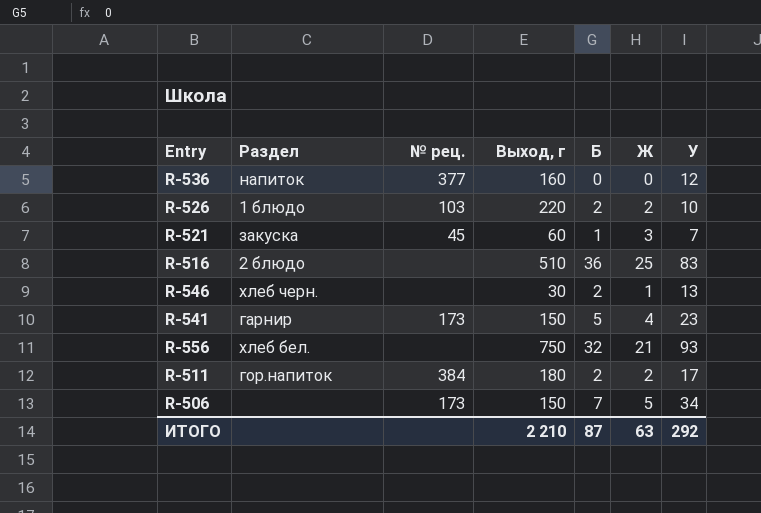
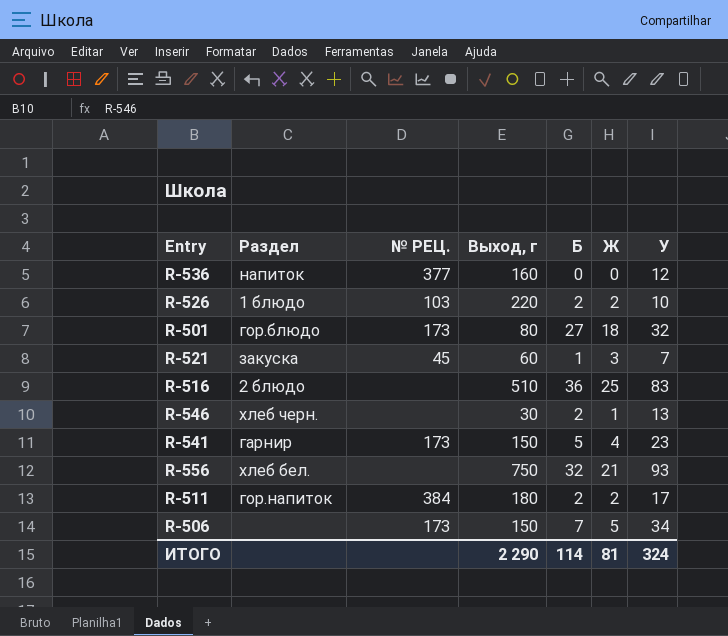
column name: № рец. -> № РЕЦ.
row R-501: none -> гор.блюдо | 173 | 80 | 27 | 18 | 32
ИТОГО | Выход, г: 2 210 -> 2 290
ИТОГО | Б: 87 -> 114
ИТОГО | Ж: 63 -> 81
ИТОГО | У: 292 -> 324

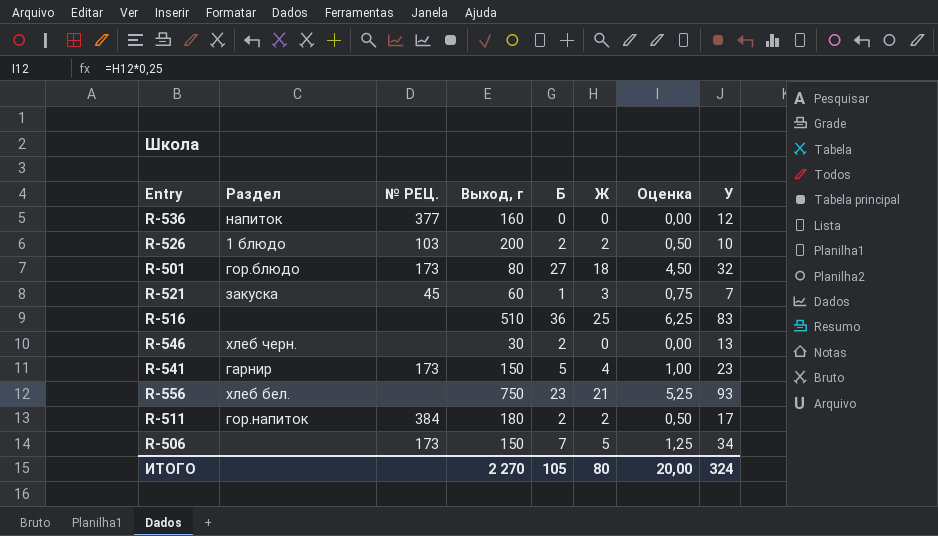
column Оценка | formula: none -> [Ж] * 0,25
R-526 | Выход, г: 220 -> 200
R-516 | Раздел: 2 блюдо -> none
R-546 | Ж: 1 -> 0
R-556 | Б: 32 -> 23
ИТОГО | Выход, г: 2 290 -> 2 270
ИТОГО | Б: 114 -> 105
ИТОГО | Ж: 81 -> 80

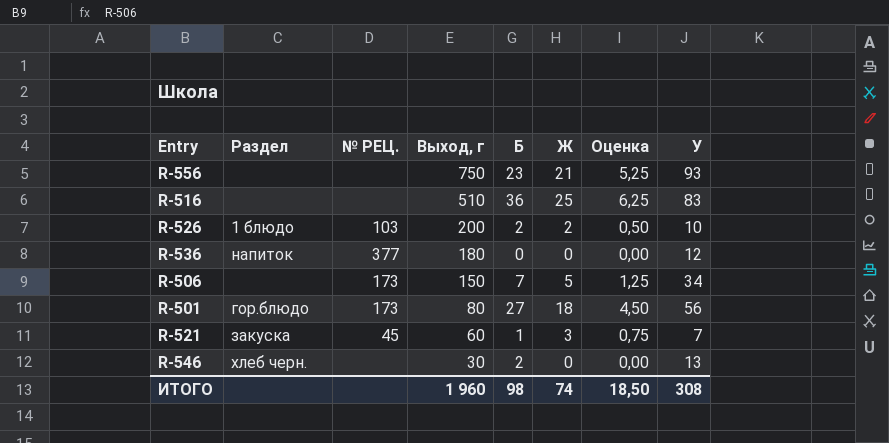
row order: none -> Выход, г descending
row R-541: гарнир | 173 | 150 | 5 | 4 | 1,00 | 23 -> none
row R-511: гор.напиток | 384 | 180 | 2 | 2 | 0,50 | 17 -> none
R-556 | Раздел: хлеб бел. -> none
R-536 | Выход, г: 160 -> 180
R-501 | У: 32 -> 56
ИТОГО | Выход, г: 2 270 -> 1 960
ИТОГО | Б: 105 -> 98
ИТОГО | Ж: 80 -> 74
ИТОГО | Оценка: 20,00 -> 18,50
ИТОГО | У: 324 -> 308

